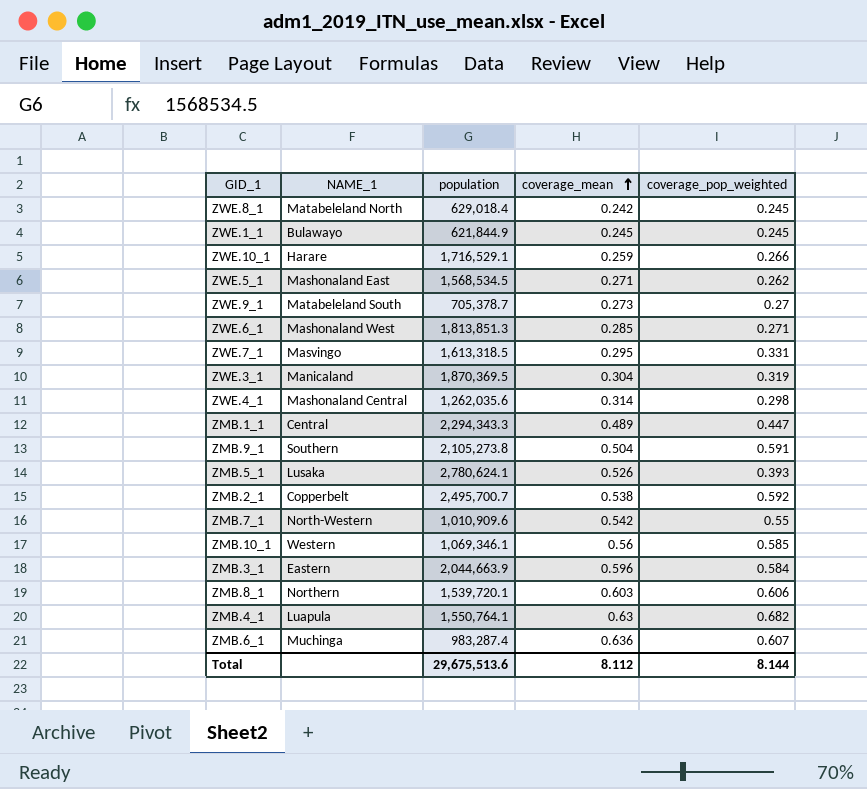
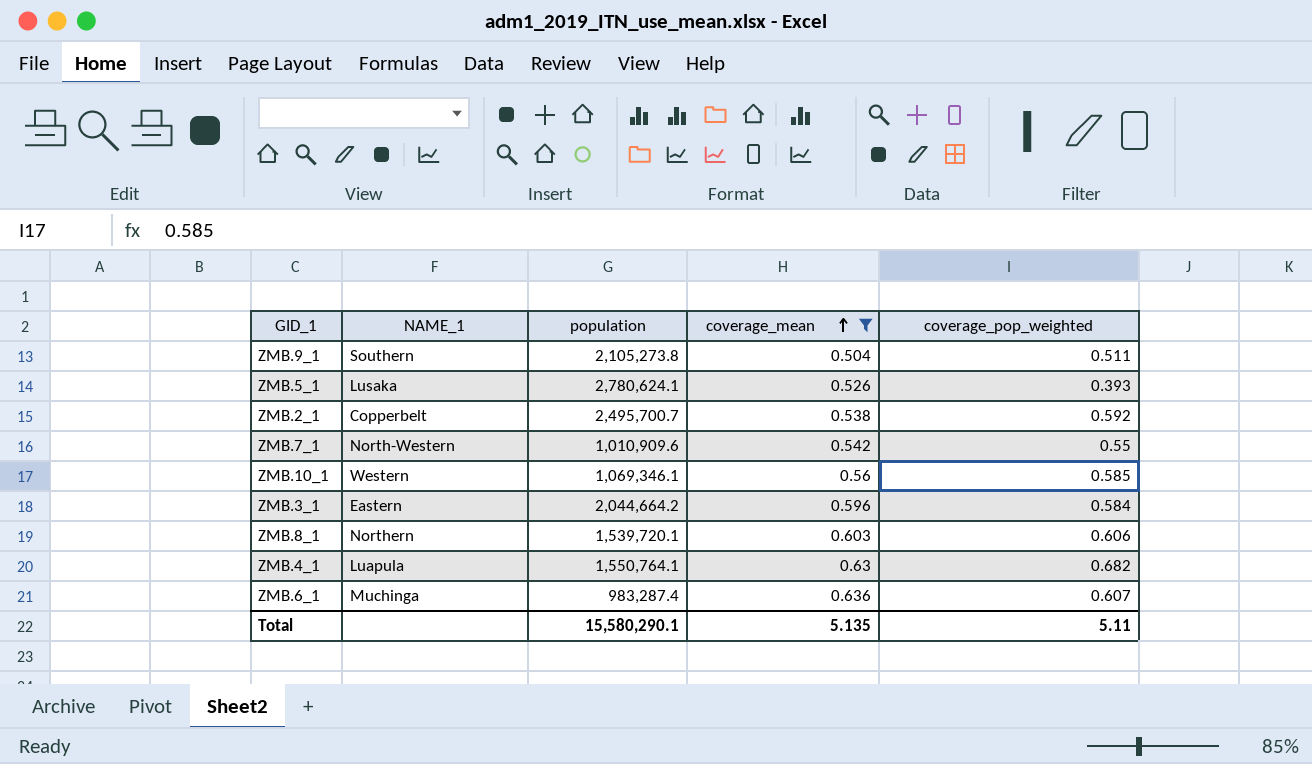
filter: none -> coverage_mean >= 0.504
ZMB.9_1 | coverage_pop_weighted: 0.591 -> 0.511
ZMB.3_1 | population: 2,044,663.9 -> 2,044,664.2
Total | population: 29,675,513.6 -> 15,580,290.1
Total | coverage_mean: 8.112 -> 5.135
Total | coverage_pop_weighted: 8.144 -> 5.11

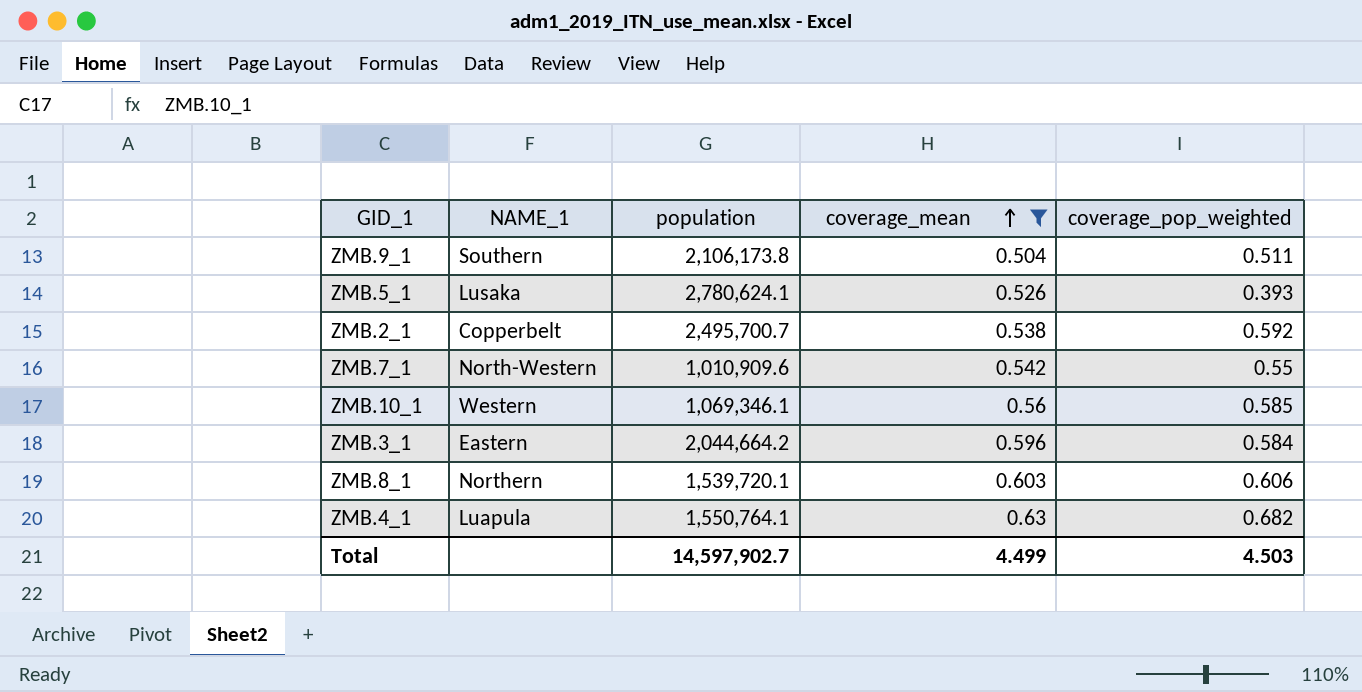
row ZMB.6_1: Muchinga | 983,287.4 | 0.636 | 0.607 -> none
ZMB.9_1 | population: 2,105,273.8 -> 2,106,173.8
Total | population: 15,580,290.1 -> 14,597,902.7
Total | coverage_mean: 5.135 -> 4.499
Total | coverage_pop_weighted: 5.11 -> 4.503

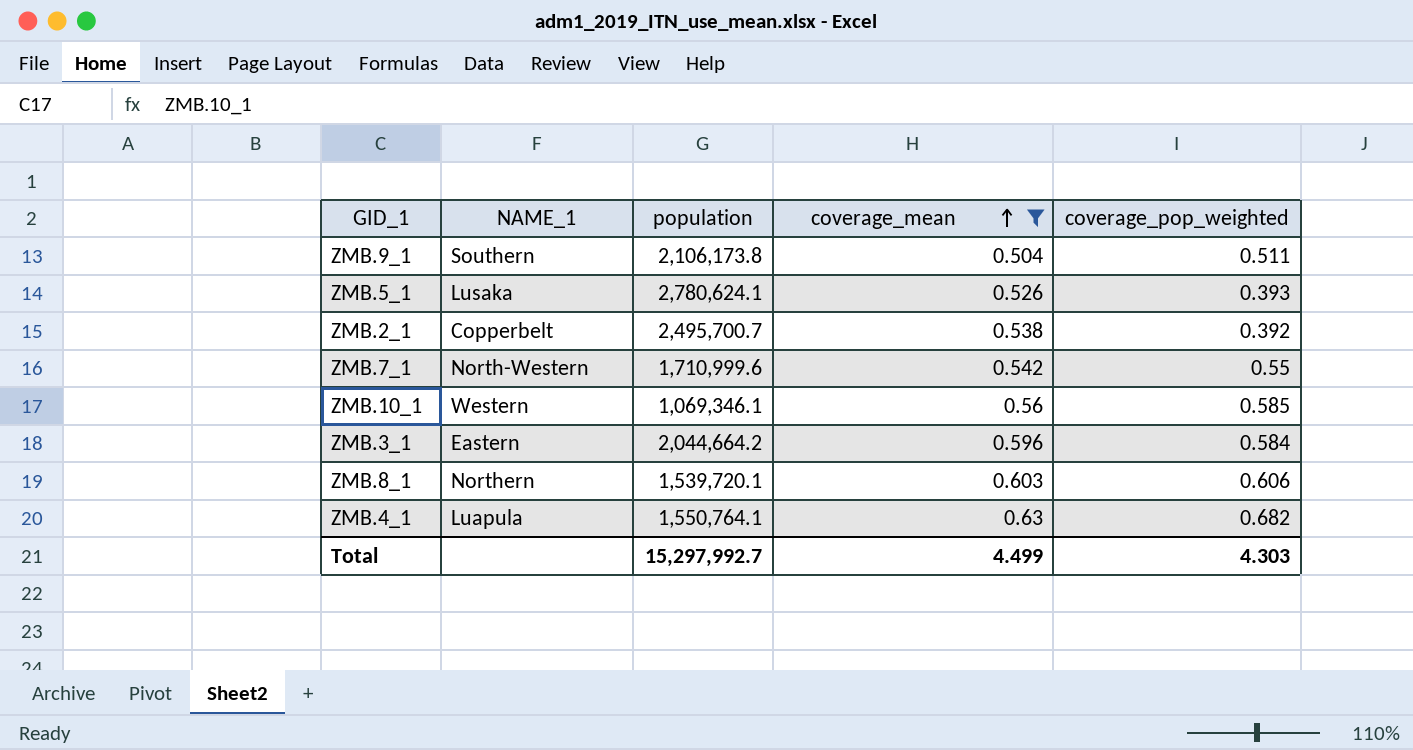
ZMB.2_1 | coverage_pop_weighted: 0.592 -> 0.392
ZMB.7_1 | population: 1,010,909.6 -> 1,710,999.6
Total | population: 14,597,902.7 -> 15,297,992.7
Total | coverage_pop_weighted: 4.503 -> 4.303

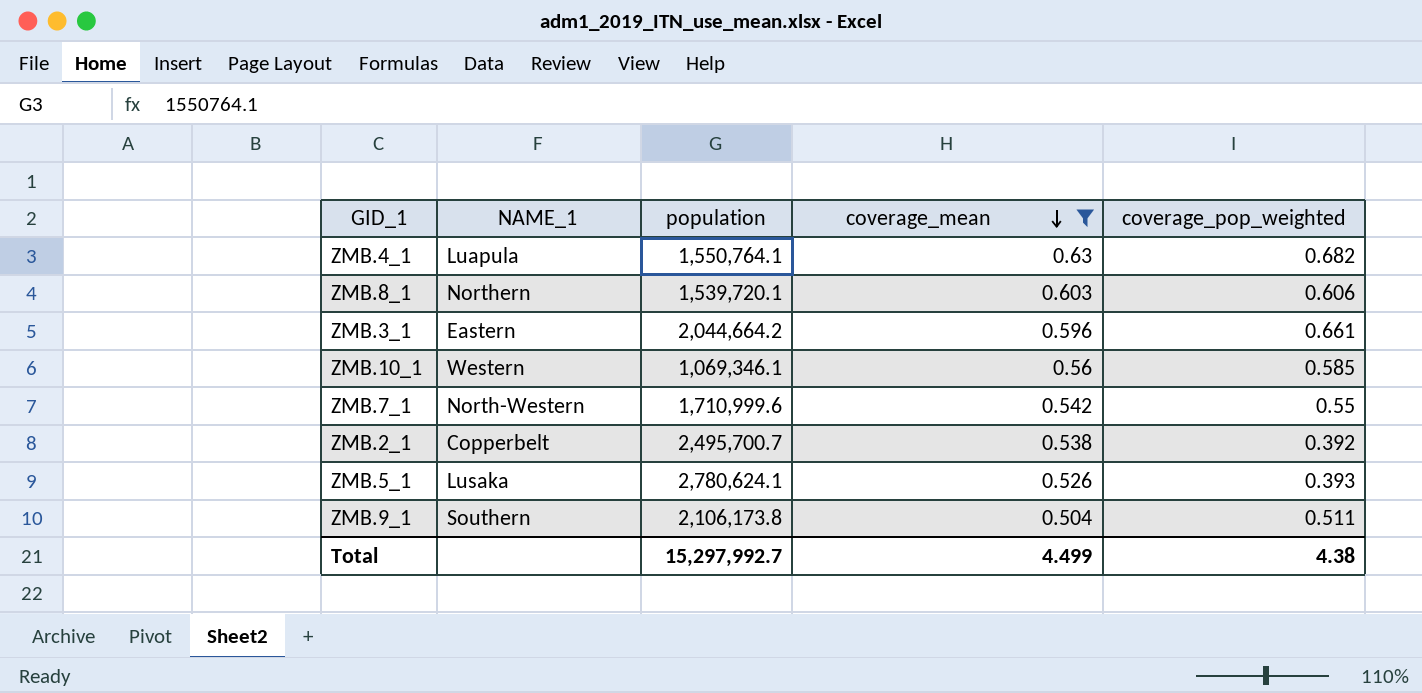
row order: coverage_mean ascending -> coverage_mean descending
ZMB.3_1 | coverage_pop_weighted: 0.584 -> 0.661
Total | coverage_pop_weighted: 4.303 -> 4.38

